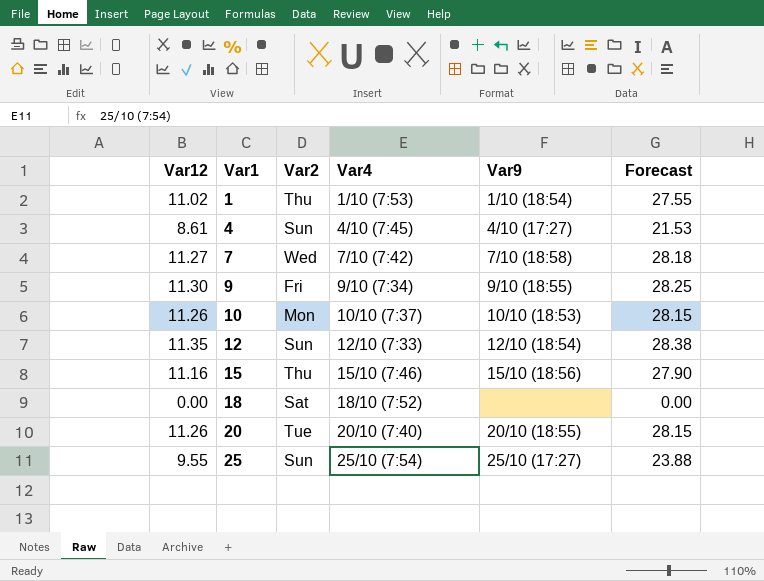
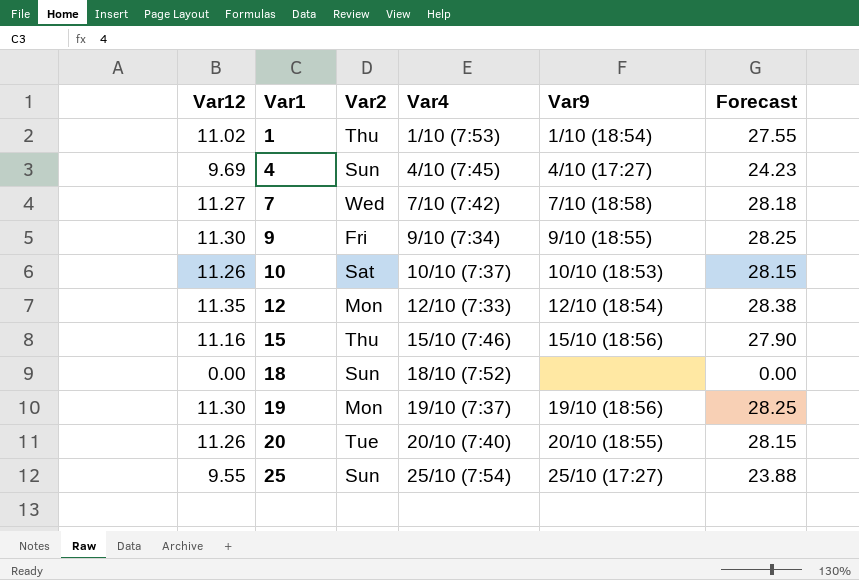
4 | Var12: 8.61 -> 9.69
4 | Forecast: 21.53 -> 24.23
10 | Var2: Mon -> Sat
12 | Var2: Sun -> Mon
18 | Var2: Sat -> Sun
row 19: none -> 11.30 | Mon | 19/10 (7:37) | 19/10 (18:56) | 28.25

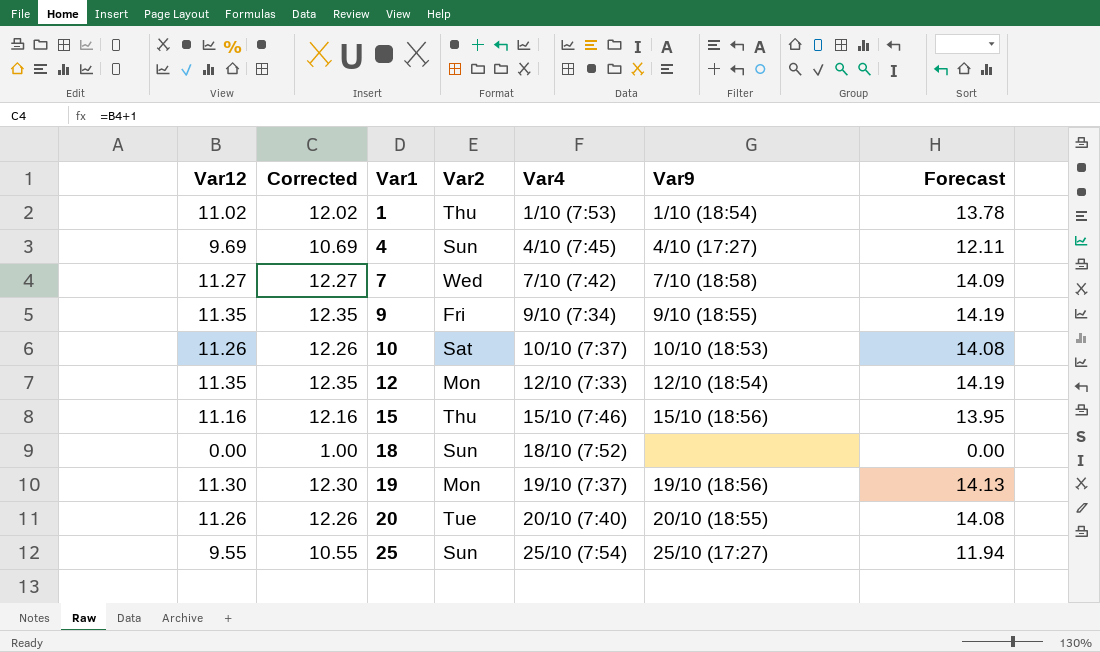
column Corrected | formula: none -> [Var12] + 1
column Forecast | formula: [Var12] * 2.5 -> [Var12] * 1.25
9 | Var12: 11.30 -> 11.35

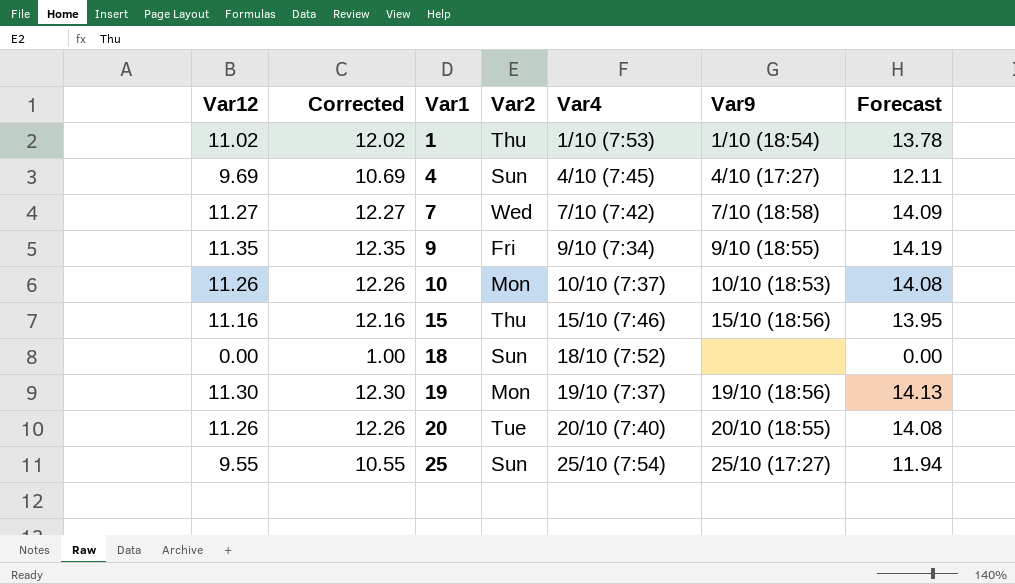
row 12: 11.35 | 12.35 | Mon | 12/10 (7:33) | 12/10 (18:54) | 14.19 -> none
10 | Var2: Sat -> Mon

